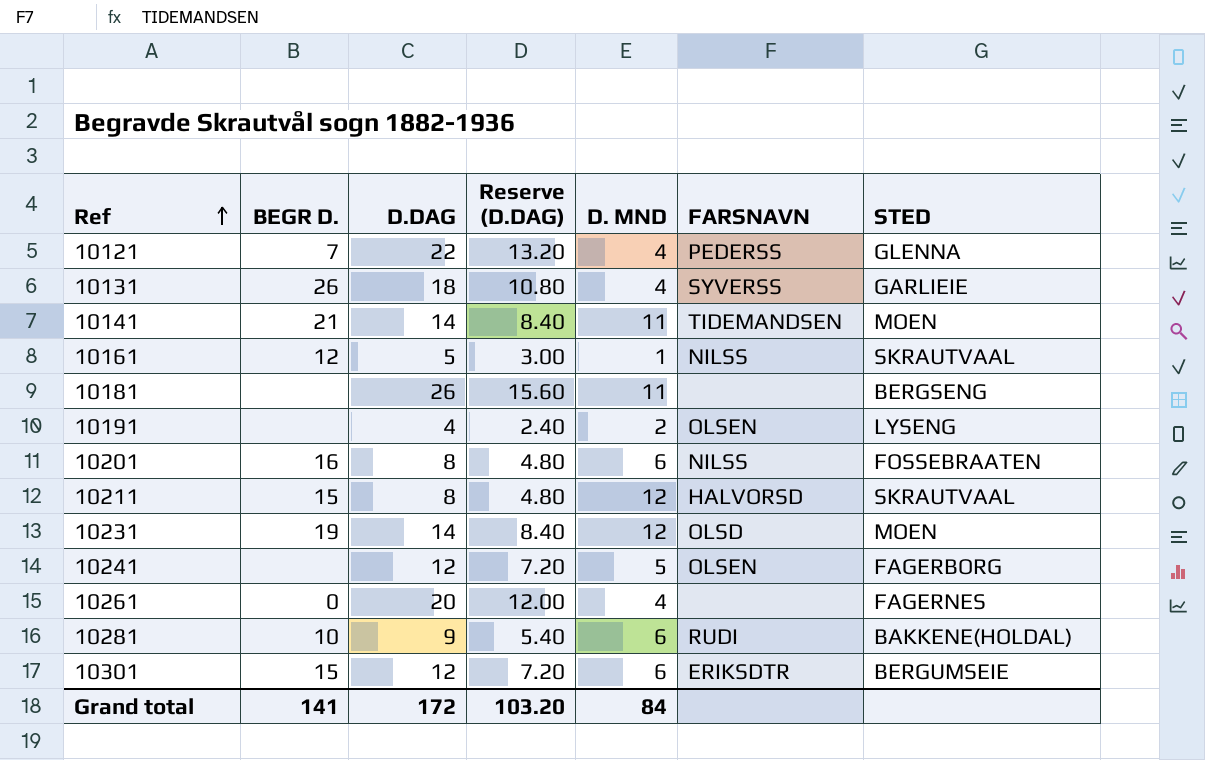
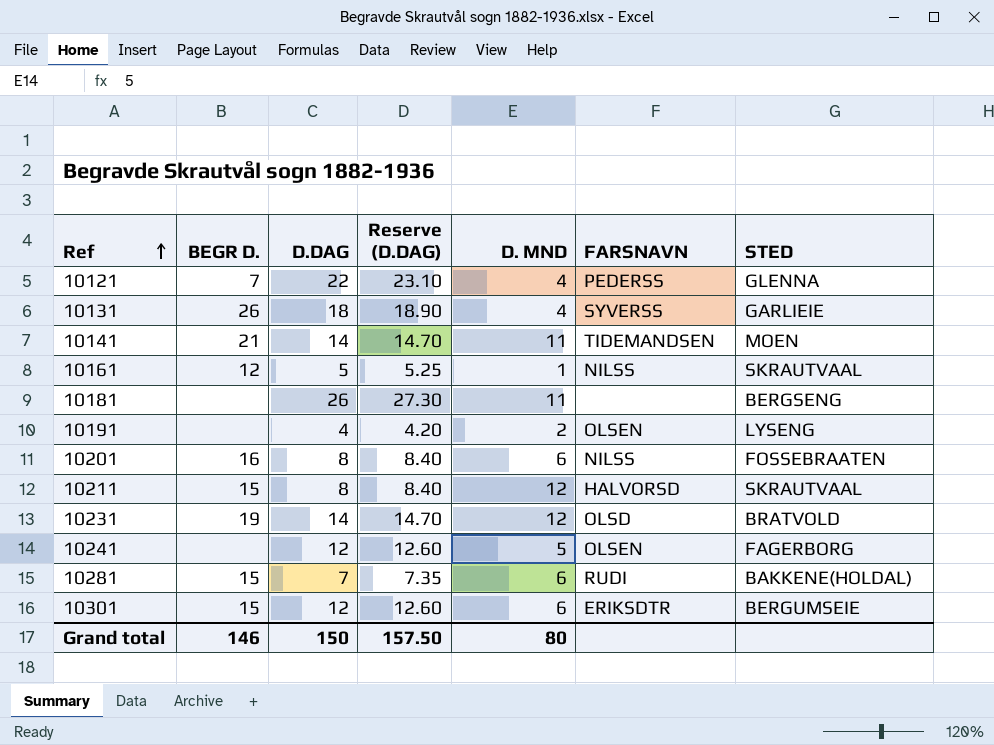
column Reserve (D.DAG) | formula: [D.DAG] * 0.6 -> [D.DAG] * 1.05
row 10261: 0 | 20 | 12.00 | 4 | none | FAGERNES -> none
10231 | STED: MOEN -> BRATVOLD
10281 | BEGR D.: 10 -> 15
10281 | D.DAG: 9 -> 7
Grand total | BEGR D.: 141 -> 146
Grand total | D.DAG: 172 -> 150
Grand total | Reserve (D.DAG): 103.20 -> 157.50
Grand total | D. MND: 84 -> 80

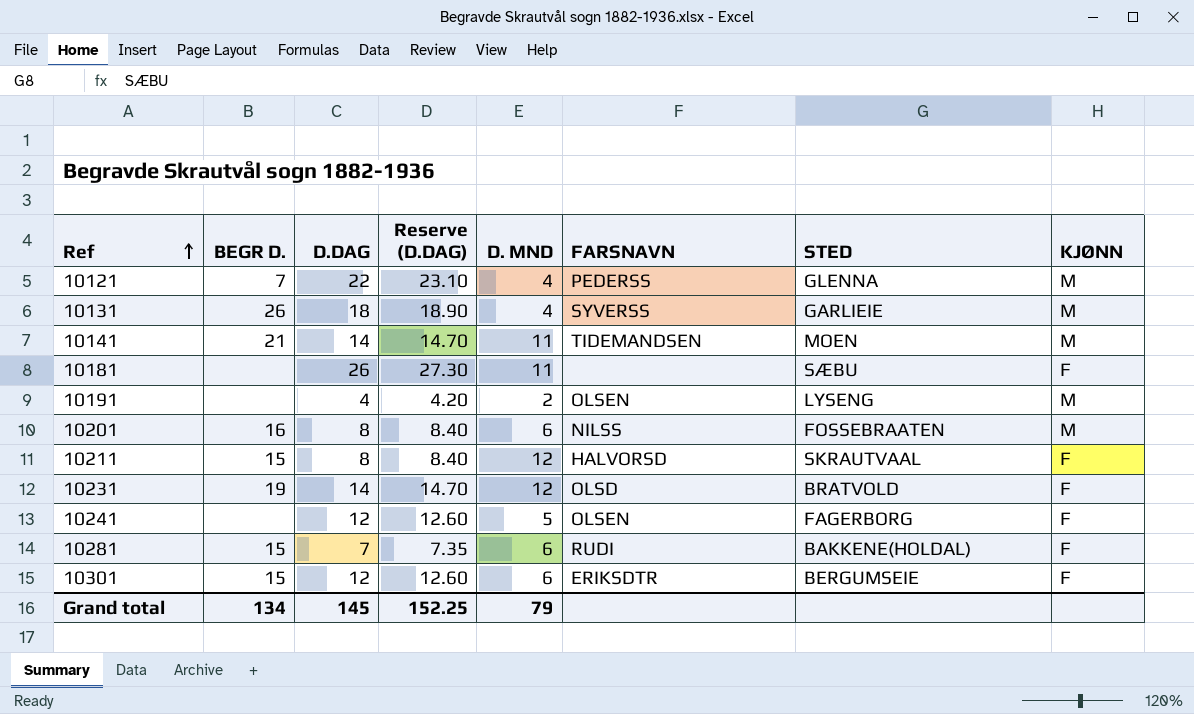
column KJØNN | position: none -> 8
row 10161: 12 | 5 | 5.25 | 1 | NILSS | SKRAUTVAAL -> none
10181 | STED: BERGSENG -> SÆBU
Grand total | BEGR D.: 146 -> 134
Grand total | D.DAG: 150 -> 145
Grand total | Reserve (D.DAG): 157.50 -> 152.25
Grand total | D. MND: 80 -> 79

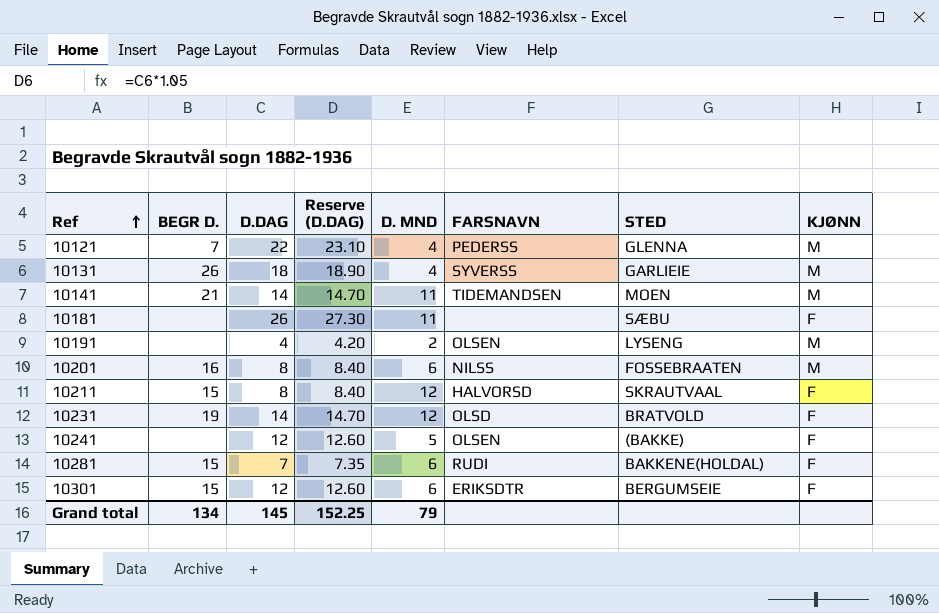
10241 | STED: FAGERBORG -> (BAKKE)

